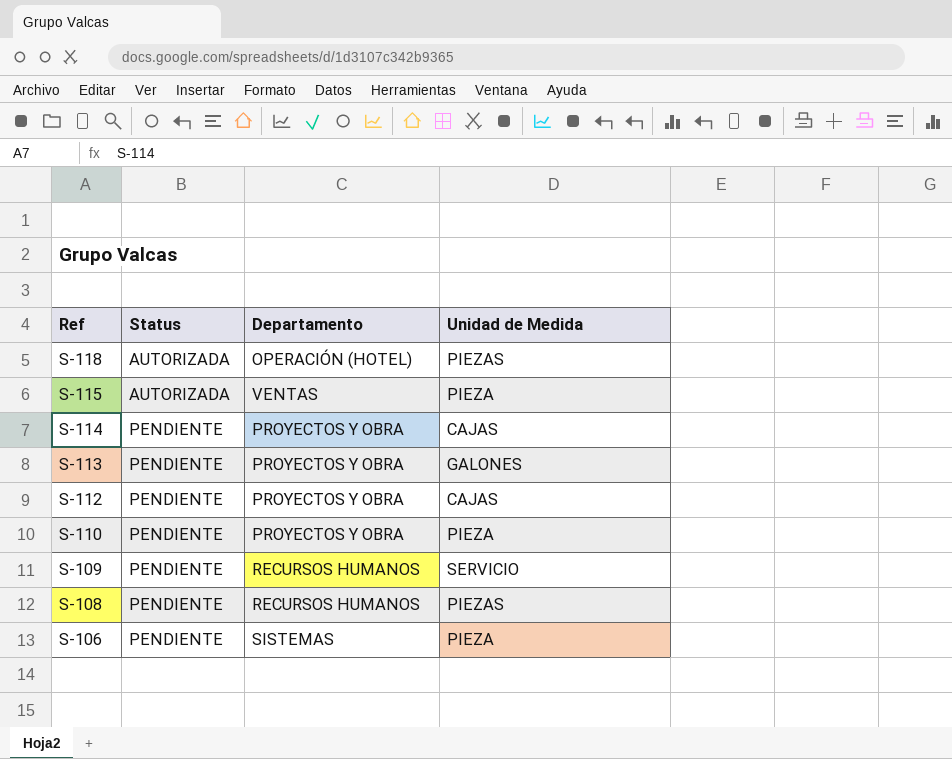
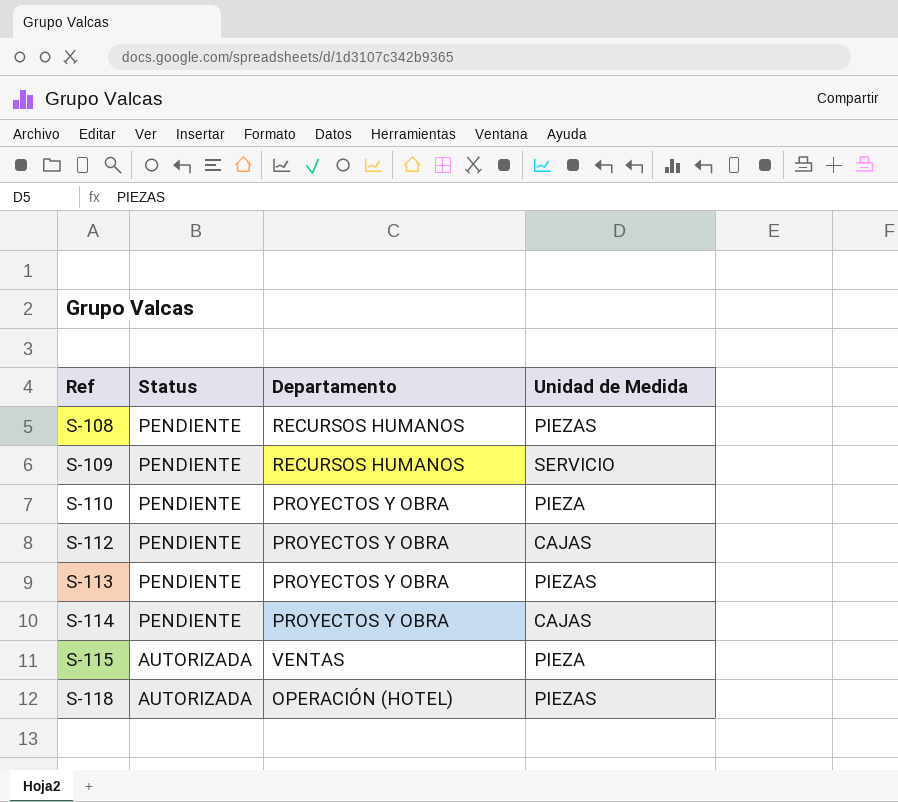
row order: Ref descending -> Ref ascending
row S-106: PENDIENTE | SISTEMAS | PIEZA -> none
S-113 | Unidad de Medida: GALONES -> PIEZAS

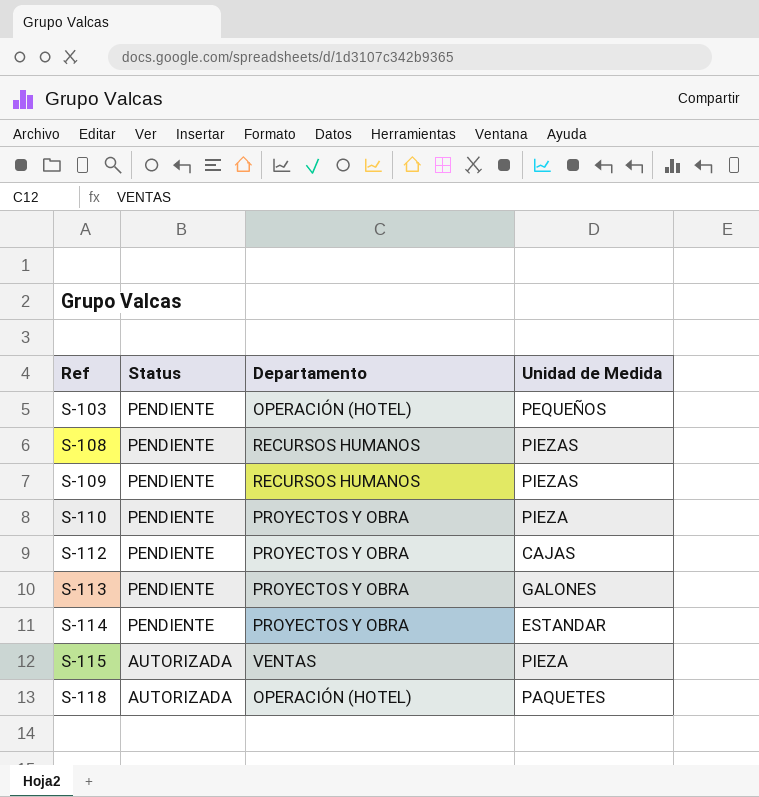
row S-103: none -> PENDIENTE | OPERACIÓN (HOTEL) | PEQUEÑOS
S-109 | Unidad de Medida: SERVICIO -> PIEZAS
S-113 | Unidad de Medida: PIEZAS -> GALONES
S-114 | Unidad de Medida: CAJAS -> ESTANDAR
S-118 | Unidad de Medida: PIEZAS -> PAQUETES

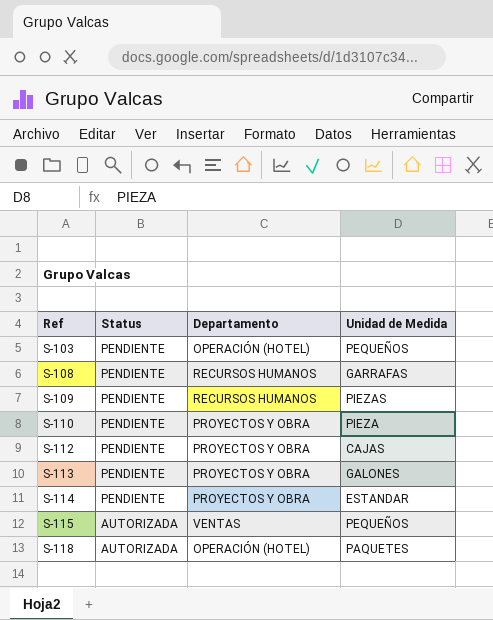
S-108 | Unidad de Medida: PIEZAS -> GARRAFAS
S-115 | Unidad de Medida: PIEZA -> PEQUEÑOS

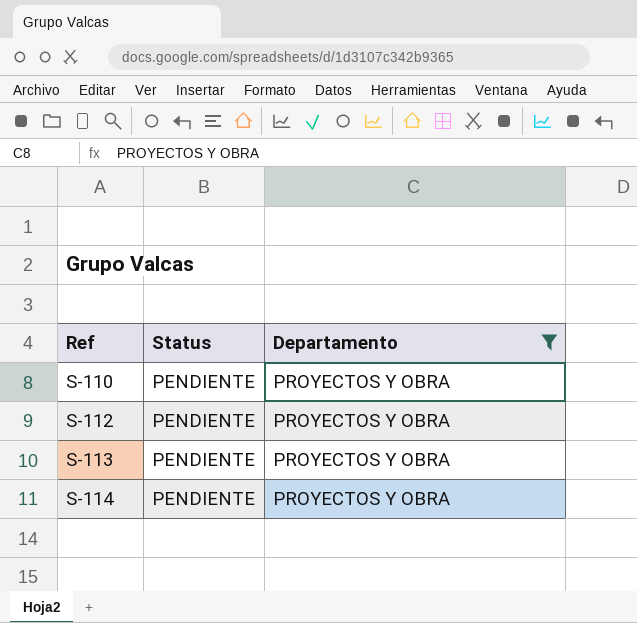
filter: none -> Departamento = PROYECTOS Y OBRA
column Unidad de Medida | position: 4 -> none

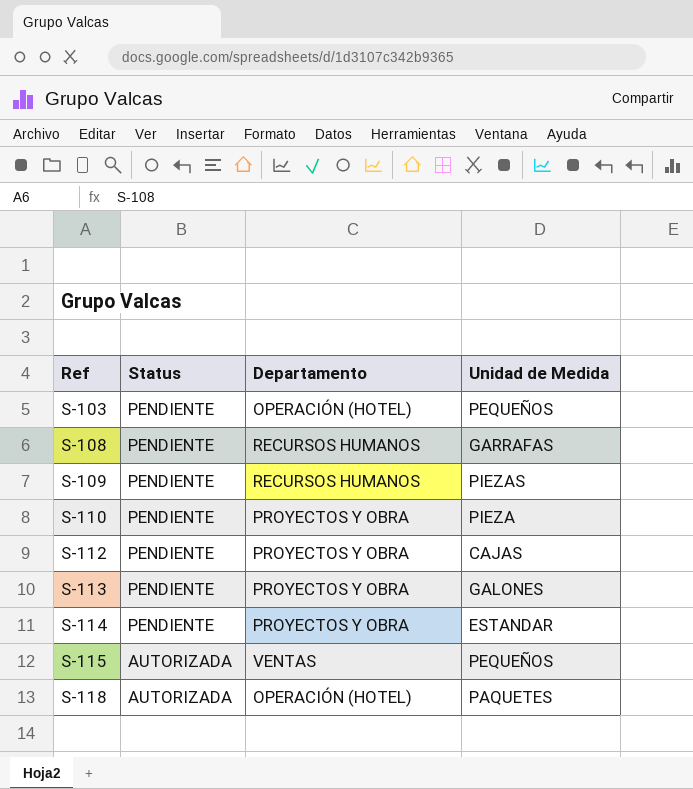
filter: Departamento = PROYECTOS Y OBRA -> none
column Unidad de Medida | position: none -> 4

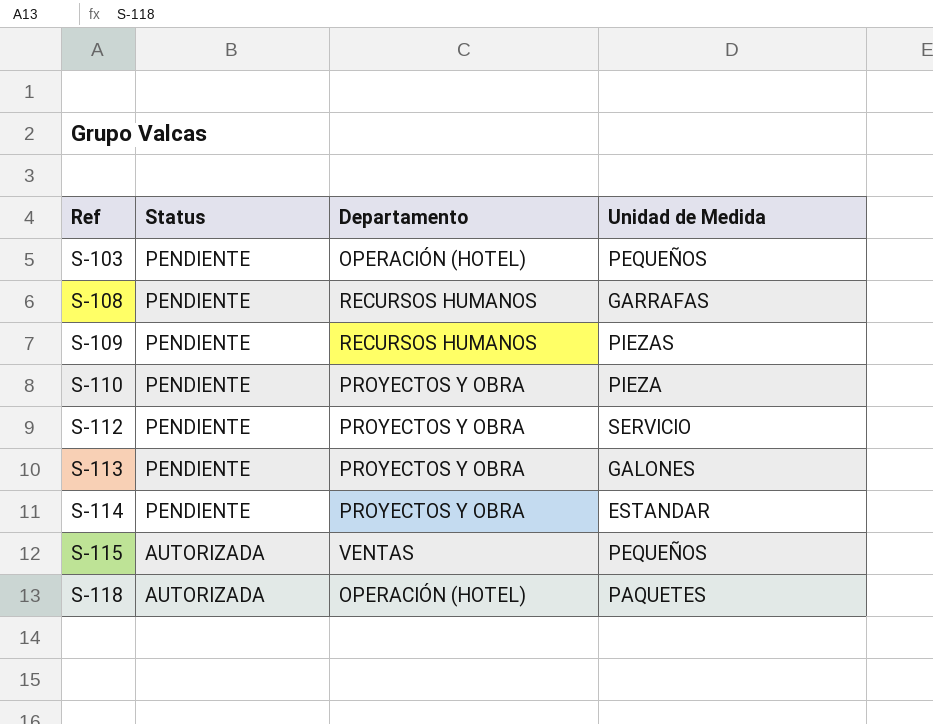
S-112 | Unidad de Medida: CAJAS -> SERVICIO

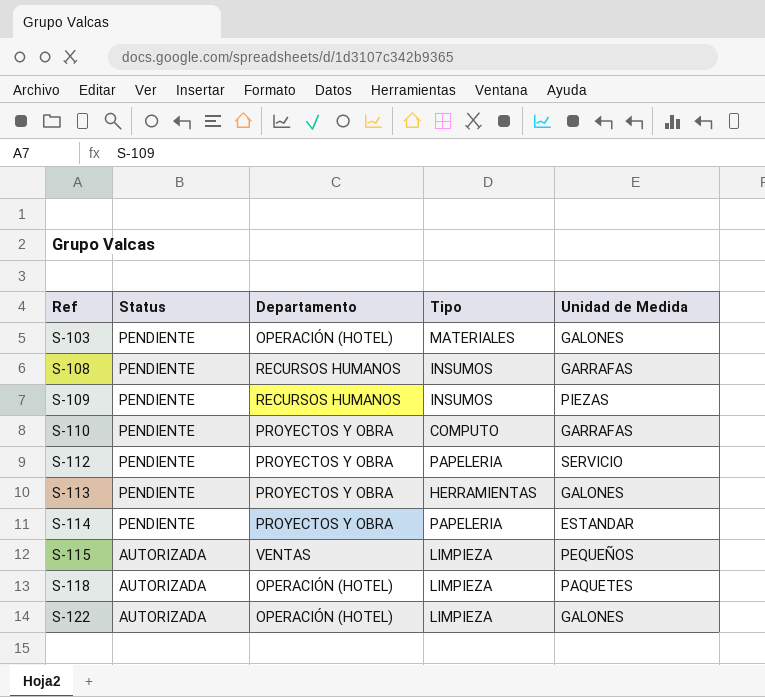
column Tipo | position: none -> 4
S-103 | Unidad de Medida: PEQUEÑOS -> GALONES
S-110 | Unidad de Medida: PIEZA -> GARRAFAS
row S-122: none -> AUTORIZADA | OPERACIÓN (HOTEL) | LIMPIEZA | GALONES

